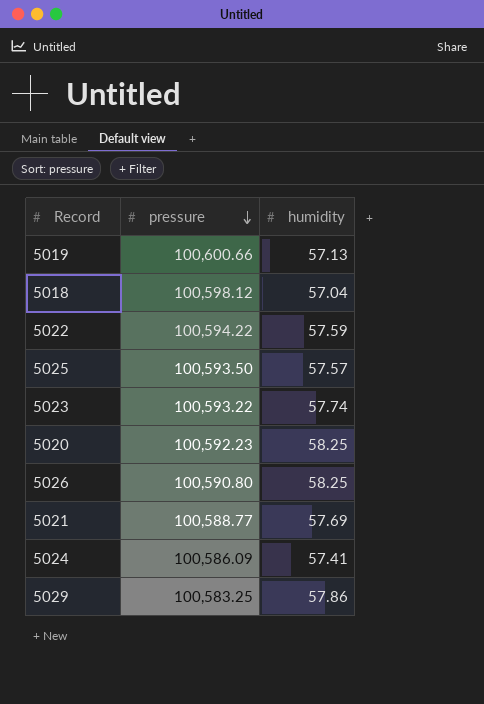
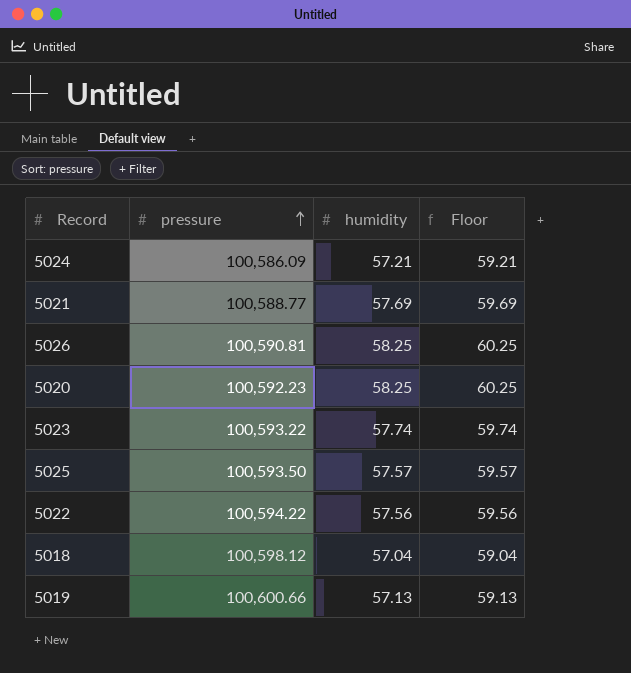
row order: pressure descending -> pressure ascending
column Floor | formula: none -> [humidity] + 2
row 5029: 100,583.25 | 57.86 -> none
5024 | humidity: 57.41 -> 57.21
5026 | pressure: 100,590.80 -> 100,590.81
5022 | humidity: 57.59 -> 57.56

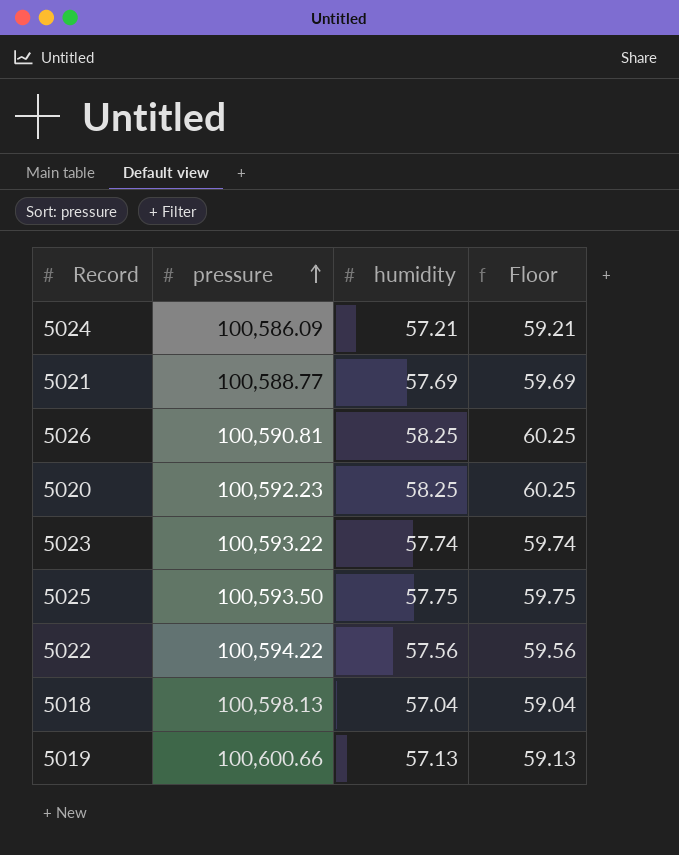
5025 | humidity: 57.57 -> 57.75
5025 | Floor: 59.57 -> 59.75
5018 | pressure: 100,598.12 -> 100,598.13

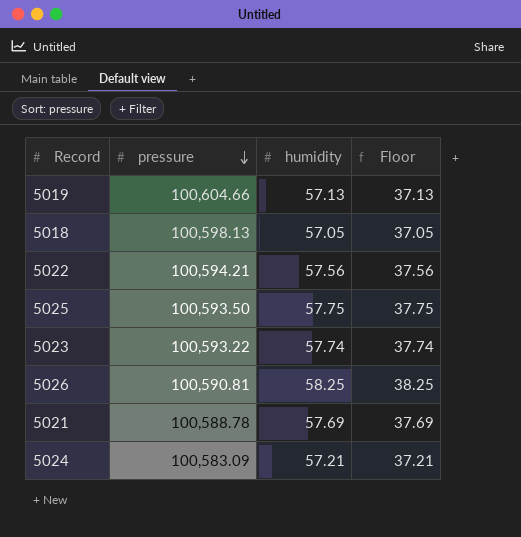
row order: pressure ascending -> pressure descending
column Floor | formula: [humidity] + 2 -> [humidity] - 20
row 5020: 100,592.23 | 58.25 | 60.25 -> none
5019 | pressure: 100,600.66 -> 100,604.66
5018 | humidity: 57.04 -> 57.05
5022 | pressure: 100,594.22 -> 100,594.21
5021 | pressure: 100,588.77 -> 100,588.78
5024 | pressure: 100,586.09 -> 100,583.09

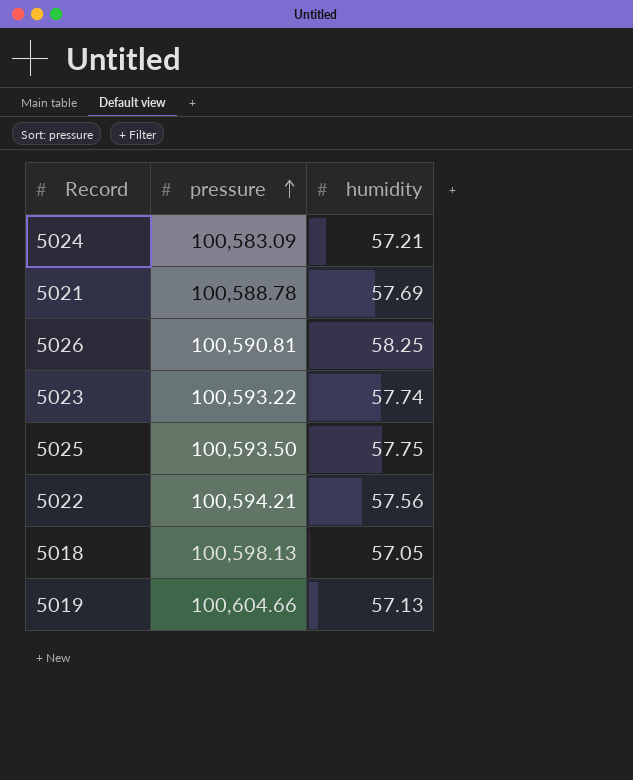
row order: pressure descending -> pressure ascending
column Floor | formula: [humidity] - 20 -> none

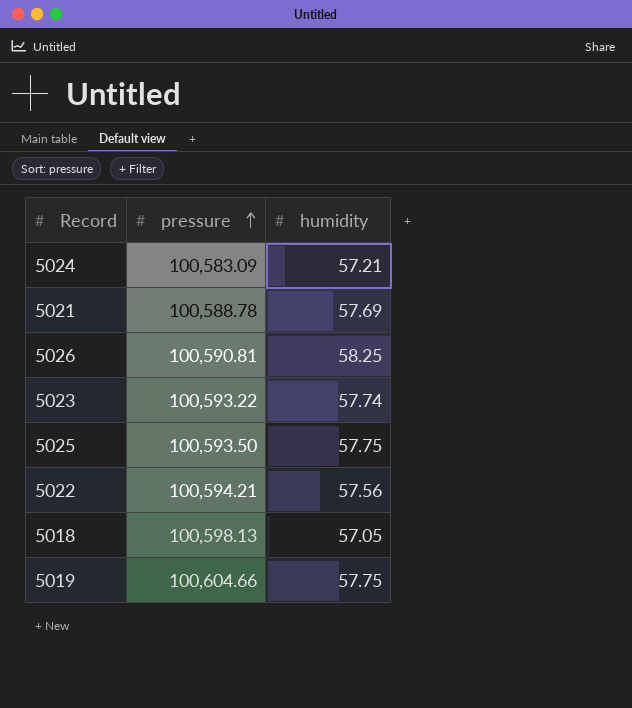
5019 | humidity: 57.13 -> 57.75

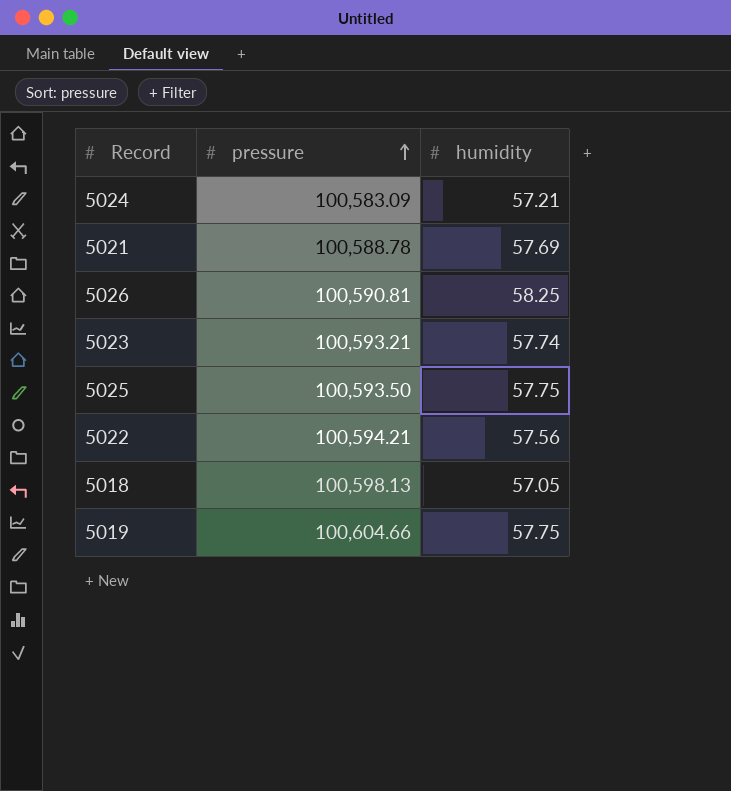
5023 | pressure: 100,593.22 -> 100,593.21

